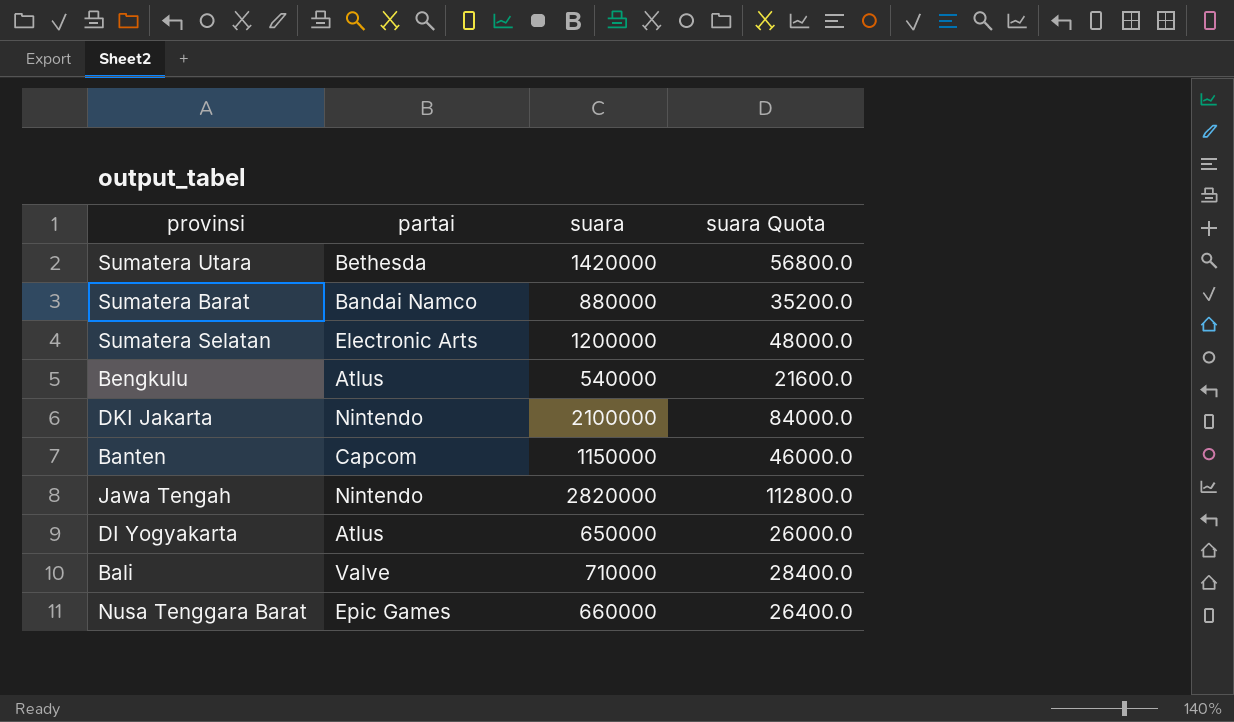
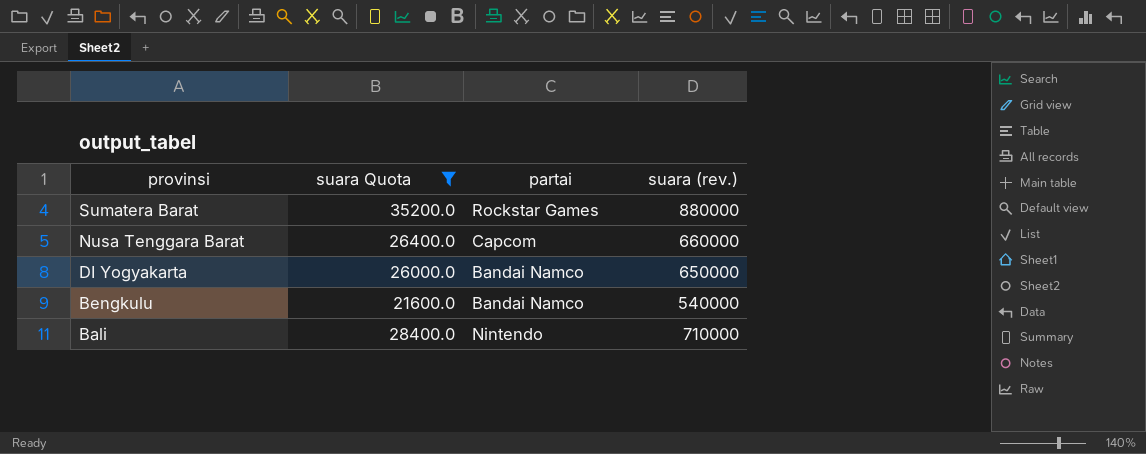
filter: none -> suara Quota <= 35200.0
row order: none -> provinsi descending
column suara Quota | position: 4 -> 2
column name: suara -> suara (rev.)
Sumatera Barat | partai: Bandai Namco -> Rockstar Games
Nusa Tenggara Barat | partai: Epic Games -> Capcom
DI Yogyakarta | partai: Atlus -> Bandai Namco
Bengkulu | partai: Atlus -> Bandai Namco
Bali | partai: Valve -> Nintendo

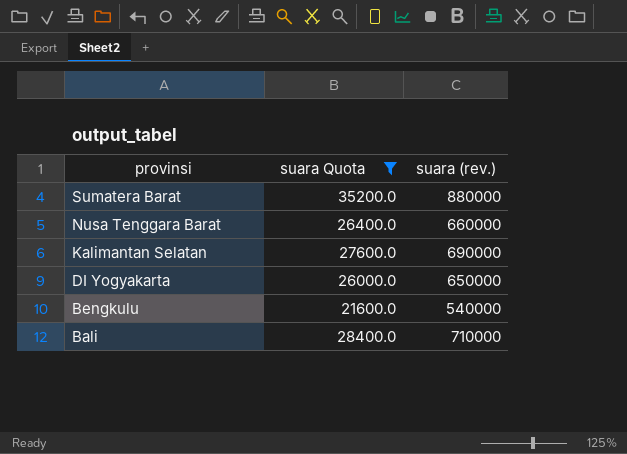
column partai | position: 3 -> none
row Kalimantan Selatan: none -> 27600.0 | 690000

